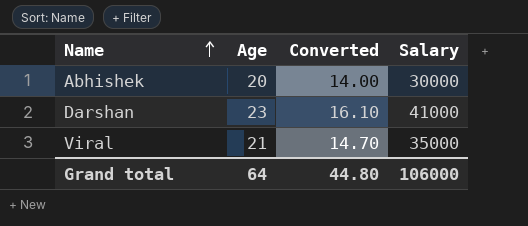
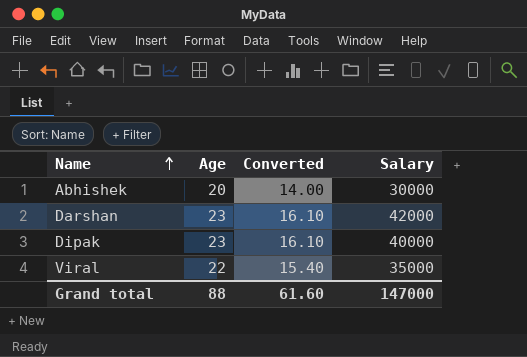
Darshan | Salary: 41000 -> 42000
row Dipak: none -> 23 | 16.10 | 40000
Viral | Age: 21 -> 22
Viral | Converted: 14.70 -> 15.40
Grand total | Age: 64 -> 88
Grand total | Converted: 44.80 -> 61.60
Grand total | Salary: 106000 -> 147000

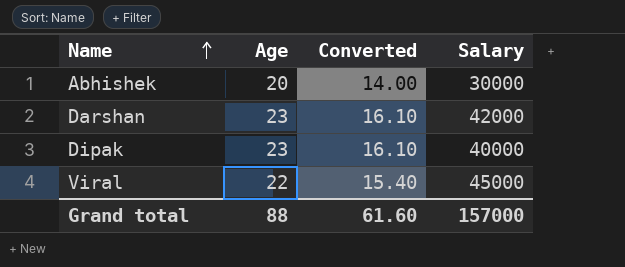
Viral | Salary: 35000 -> 45000
Grand total | Salary: 147000 -> 157000

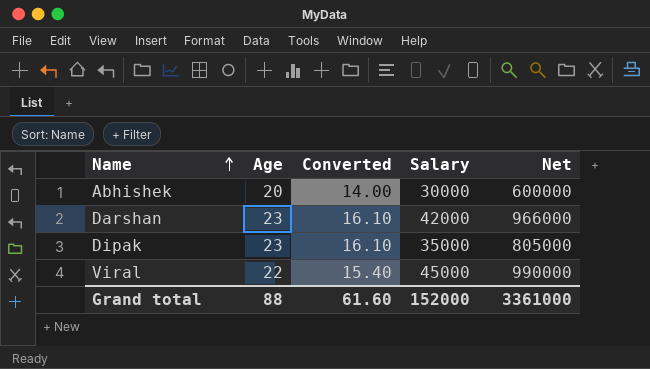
column Net | formula: none -> [Age] * [Salary]
Dipak | Salary: 40000 -> 35000
Grand total | Salary: 157000 -> 152000

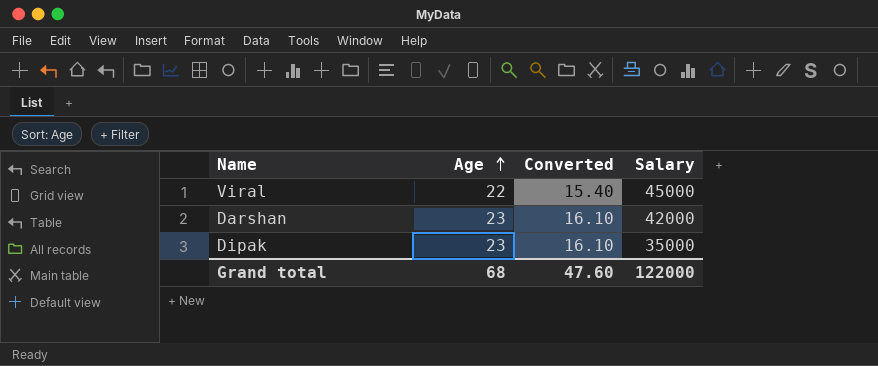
row order: Name ascending -> Age ascending
column Net | formula: [Age] * [Salary] -> none
row Abhishek: 20 | 14.00 | 30000 | 600000 -> none
Grand total | Age: 88 -> 68
Grand total | Converted: 61.60 -> 47.60
Grand total | Salary: 152000 -> 122000

